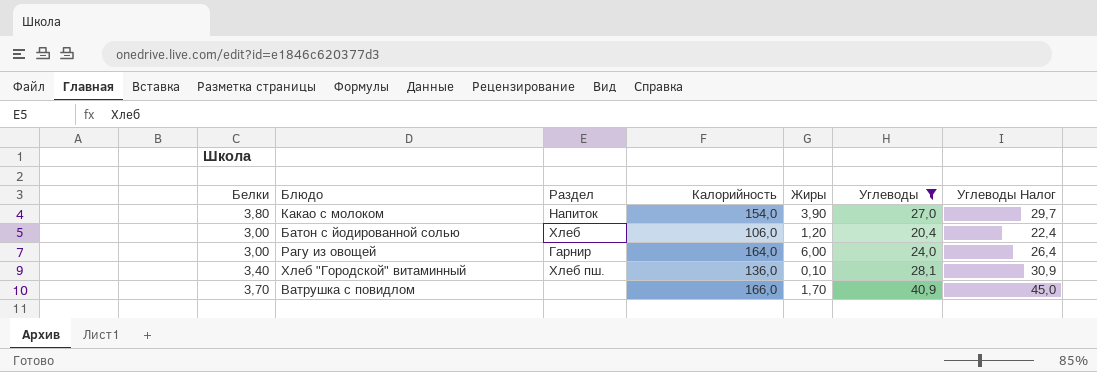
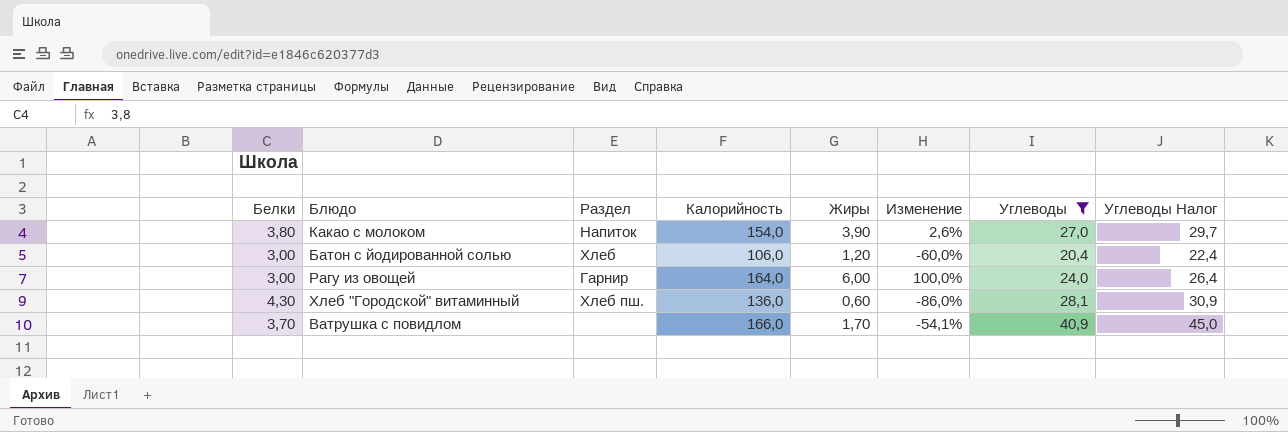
column Изменение | formula: none -> ([Жиры] - [Белки]) / [Белки]
Хлеб "Городской" витаминный | Белки: 3,40 -> 4,30
Хлеб "Городской" витаминный | Жиры: 0,10 -> 0,60

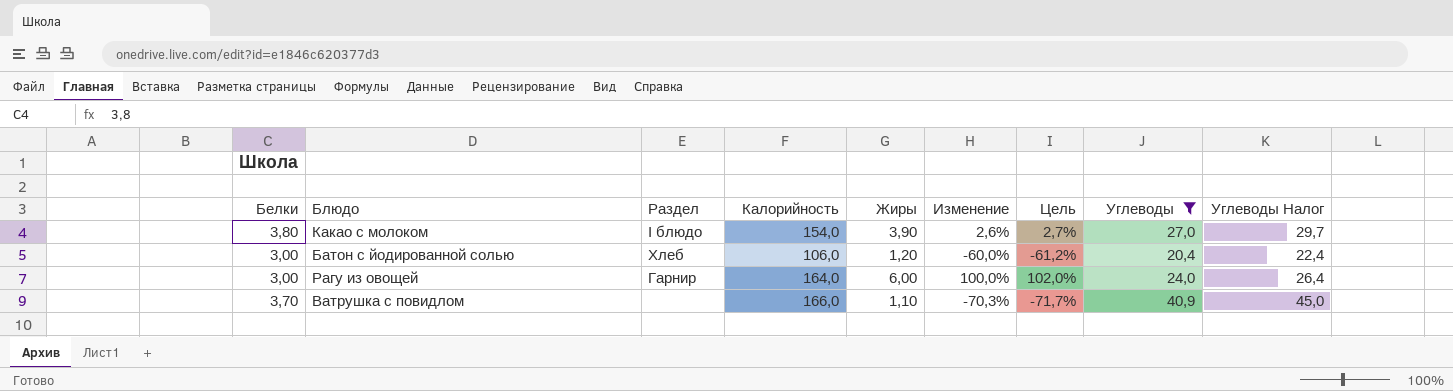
column Цель | formula: none -> [Изменение] * 1,02
row Хлеб "Городской" витаминный: 4,30 | Хлеб пш. | 136,0 | 0,60 | -86,0% | 28,1 | 30,9 -> none
Какао с молоком | Раздел: Напиток -> I блюдо
Ватрушка с повидлом | Жиры: 1,70 -> 1,10
Ватрушка с повидлом | Изменение: -54,1% -> -70,3%

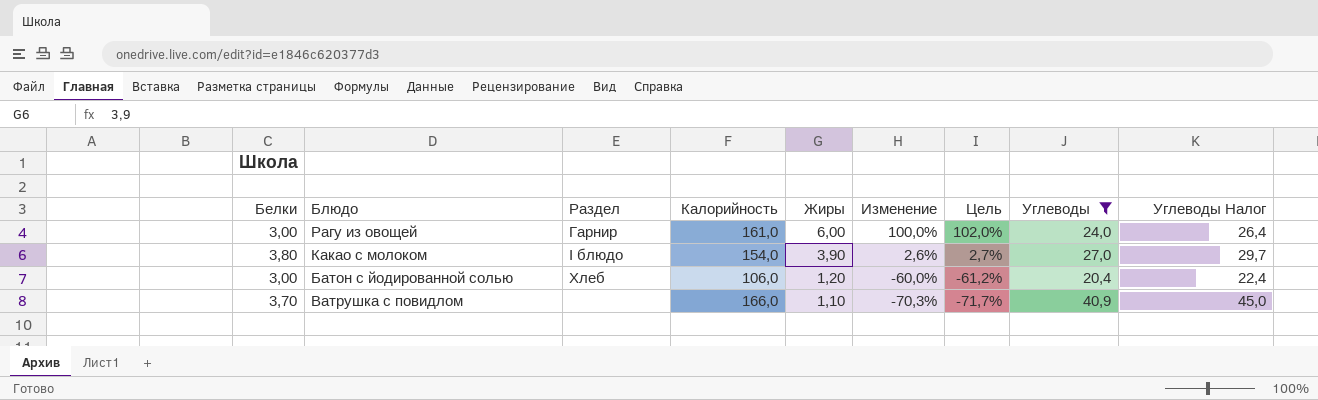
row order: none -> Жиры descending
Рагу из овощей | Калорийность: 164,0 -> 161,0

